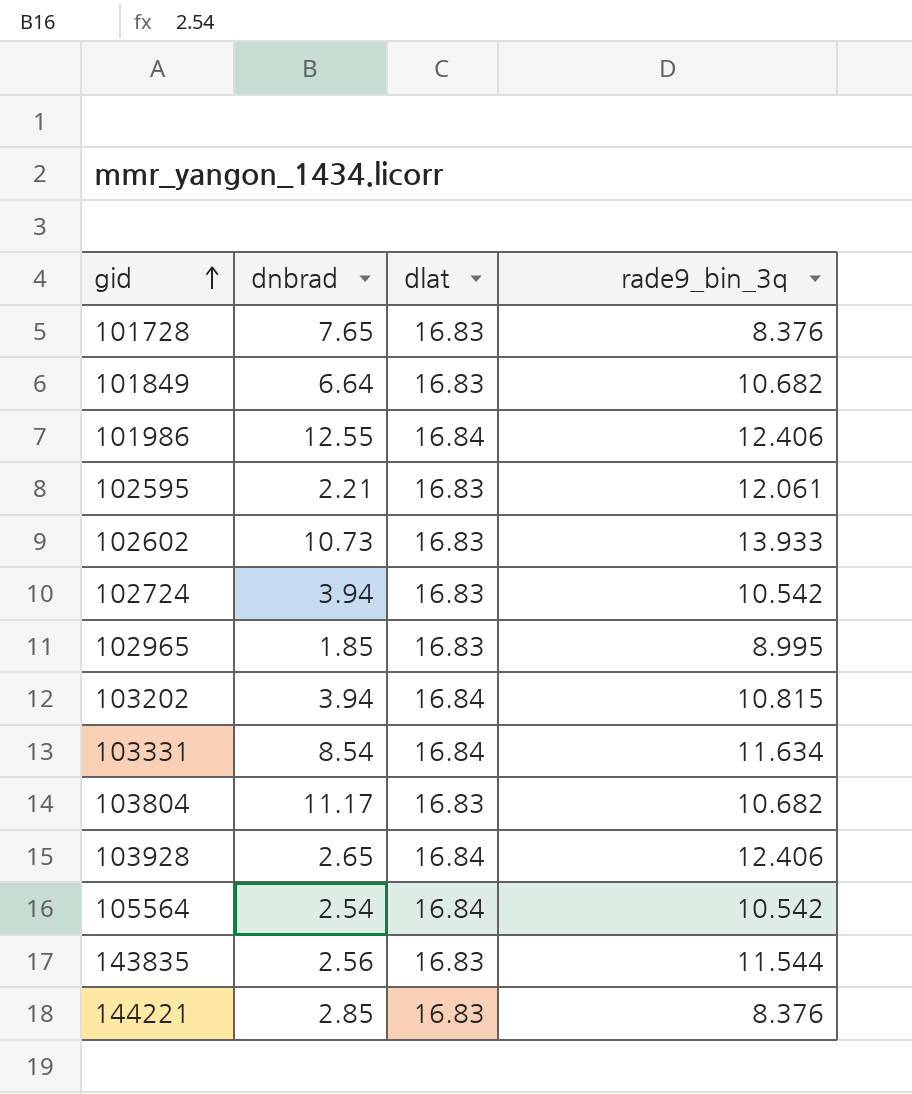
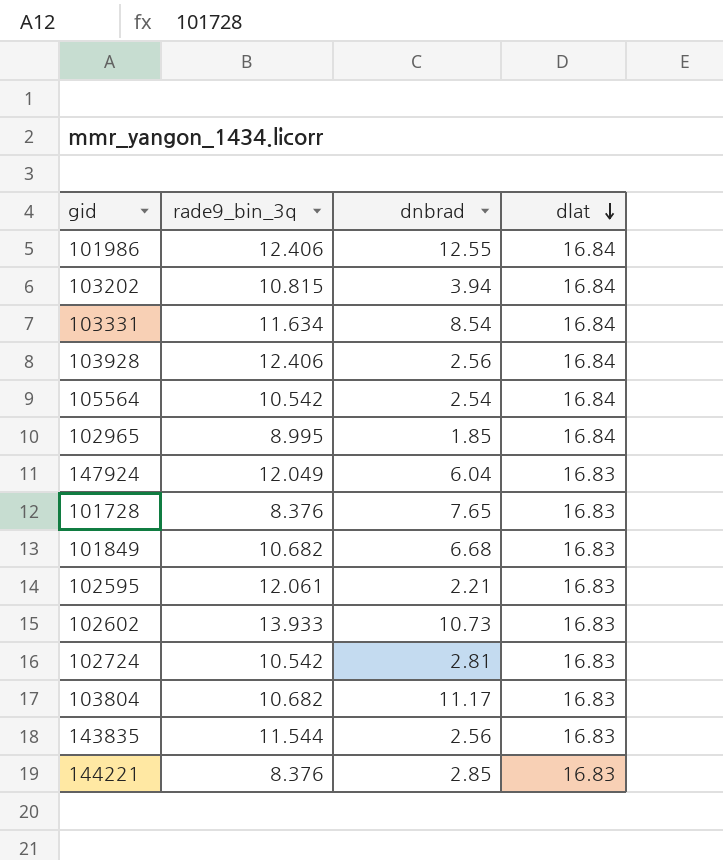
row order: gid ascending -> dlat descending
column rade9_bin_3q | position: 4 -> 2
103928 | dnbrad: 2.65 -> 2.56
102965 | dlat: 16.83 -> 16.84
row 147924: none -> 12.049 | 6.04 | 16.83
101849 | dnbrad: 6.64 -> 6.68
102724 | dnbrad: 3.94 -> 2.81

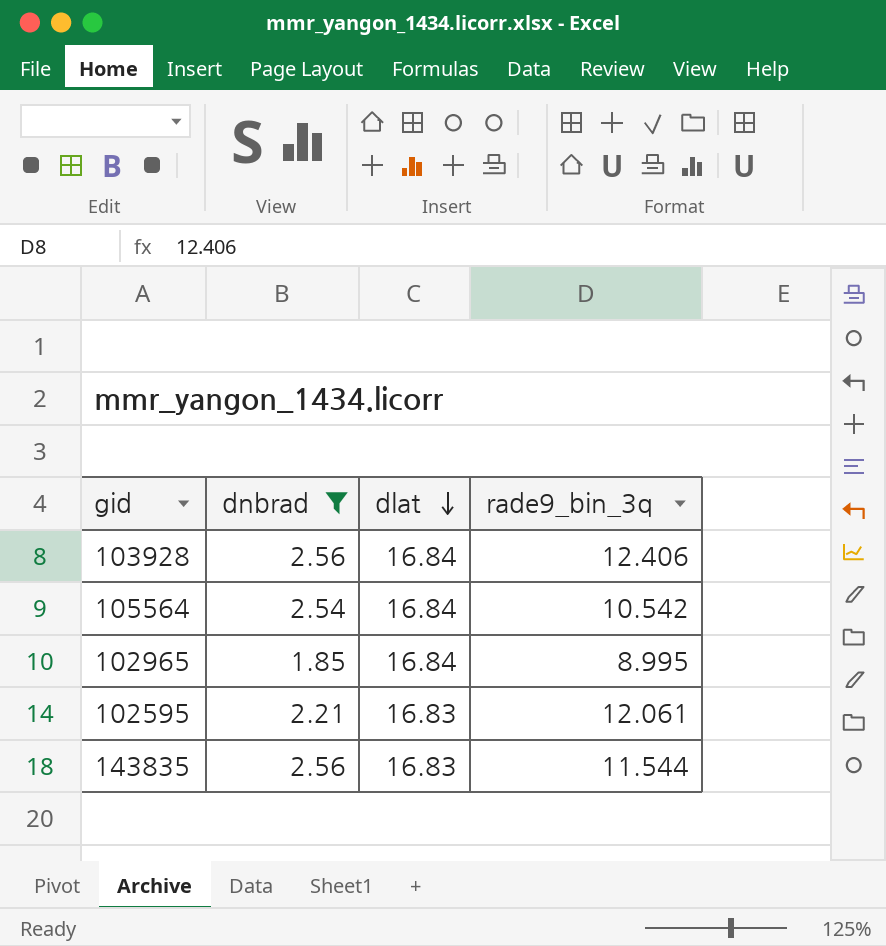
filter: none -> dnbrad <= 2.56
column rade9_bin_3q | position: 2 -> 4

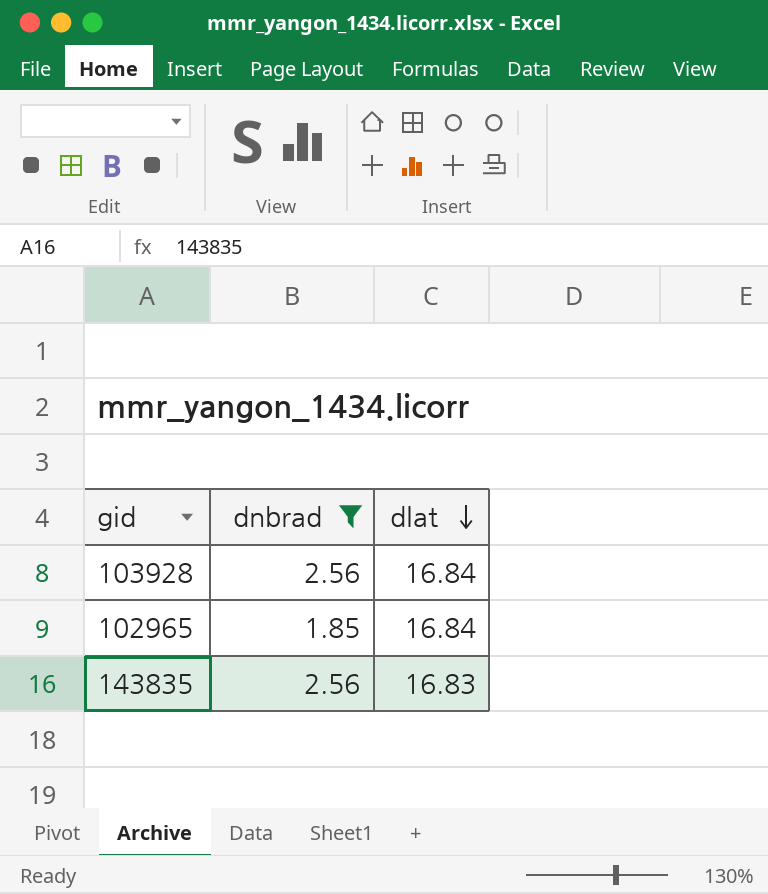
column rade9_bin_3q | position: 4 -> none
row 105564: 2.54 | 16.84 | 10.542 -> none
row 102595: 2.21 | 16.83 | 12.061 -> none

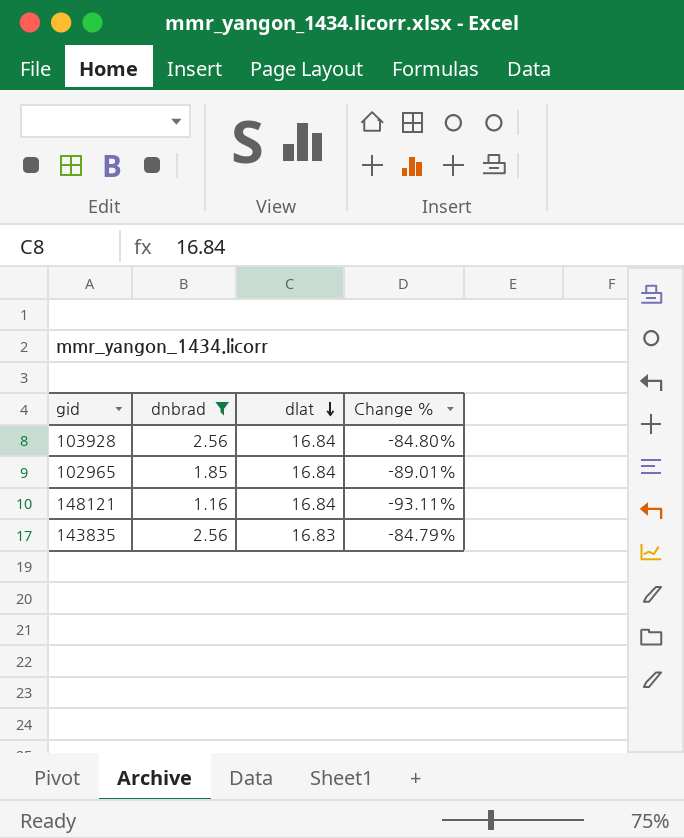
column Change % | formula: none -> ([dnbrad] - [dlat]) / [dlat]
row 148121: none -> 1.16 | 16.84 | -93.11%

